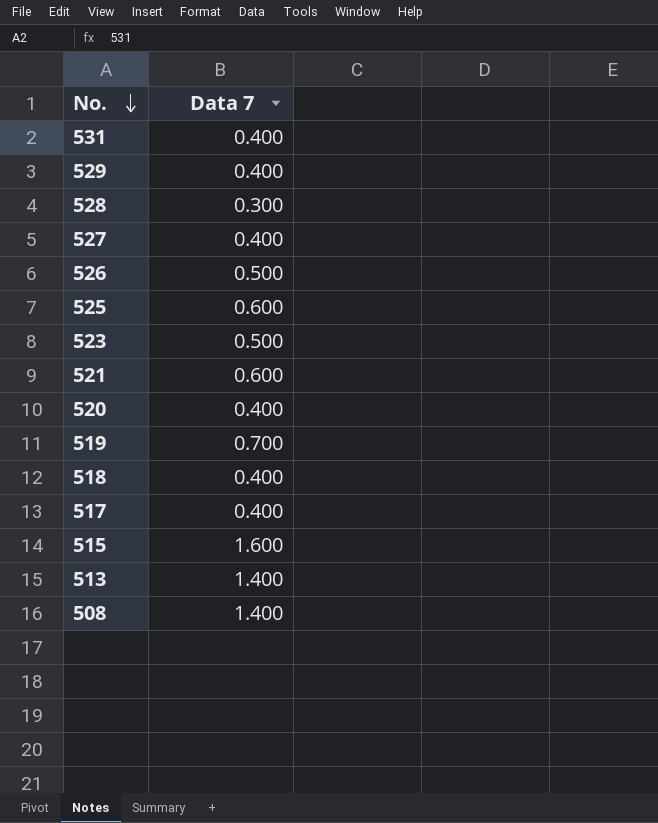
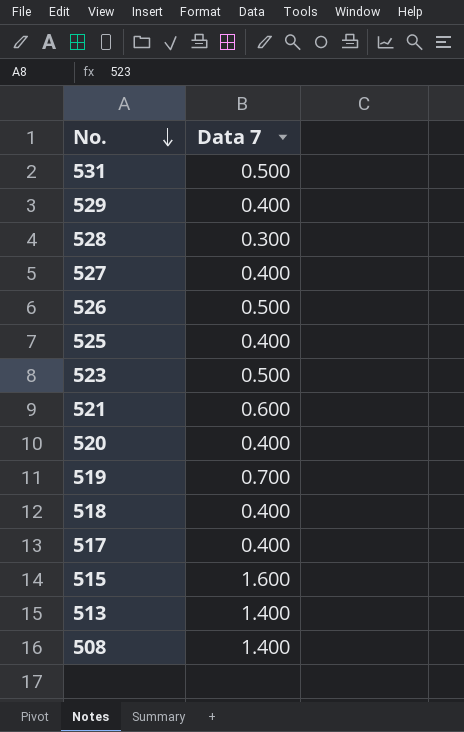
531 | Data 7: 0.400 -> 0.500
525 | Data 7: 0.600 -> 0.400

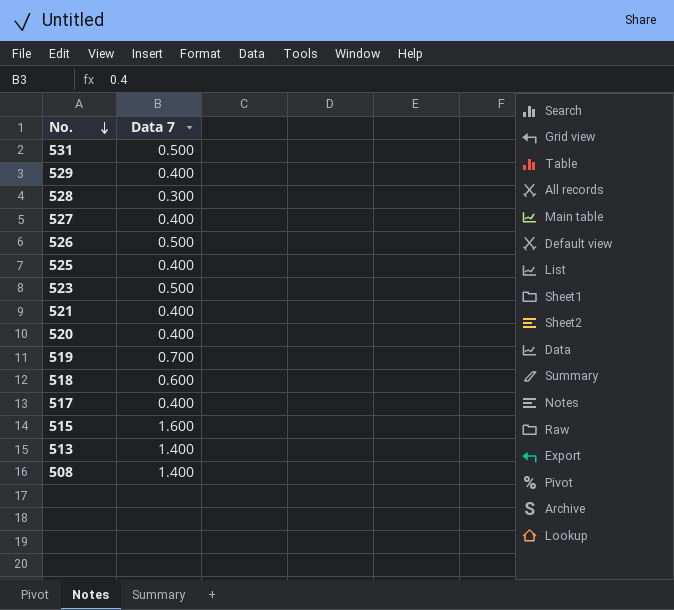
521 | Data 7: 0.600 -> 0.400
518 | Data 7: 0.400 -> 0.600

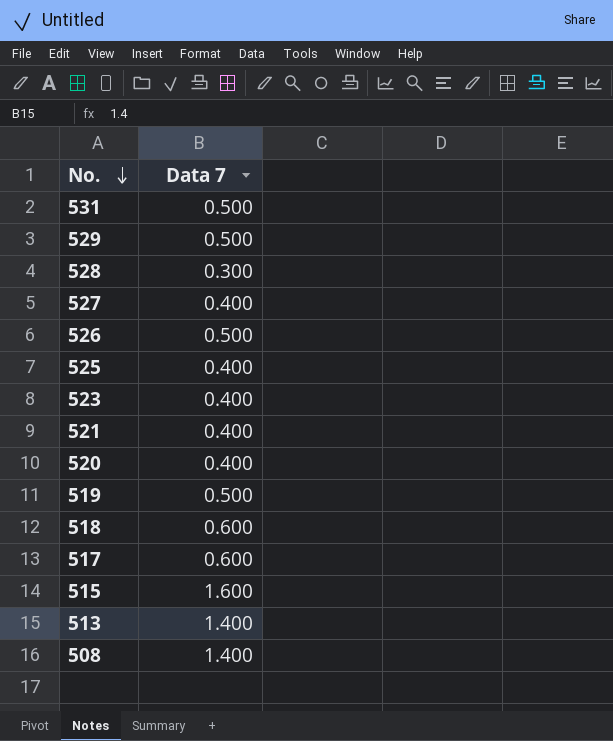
529 | Data 7: 0.400 -> 0.500
523 | Data 7: 0.500 -> 0.400
519 | Data 7: 0.700 -> 0.500
517 | Data 7: 0.400 -> 0.600

